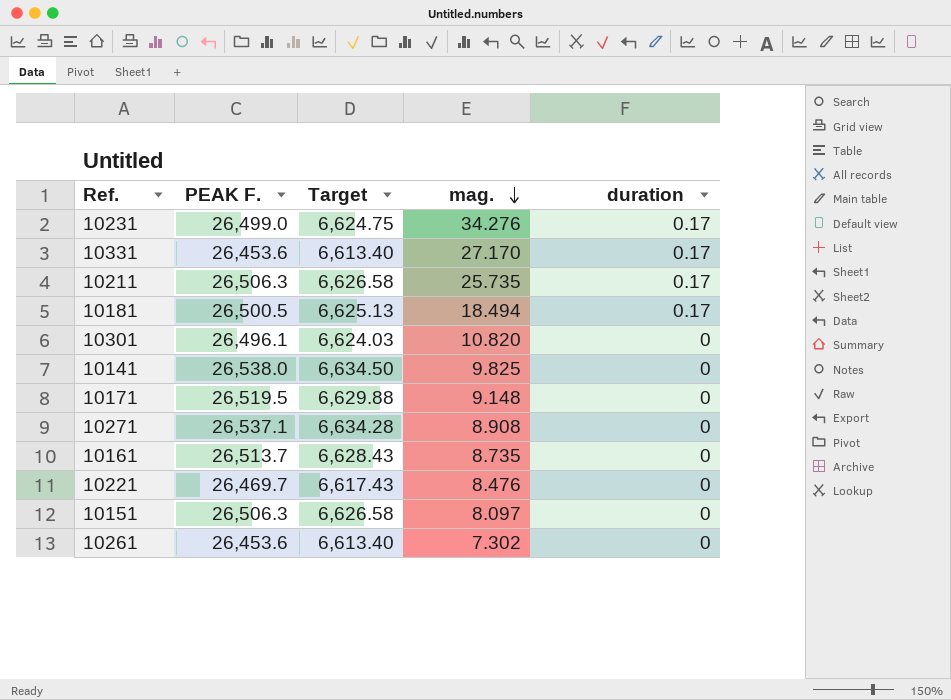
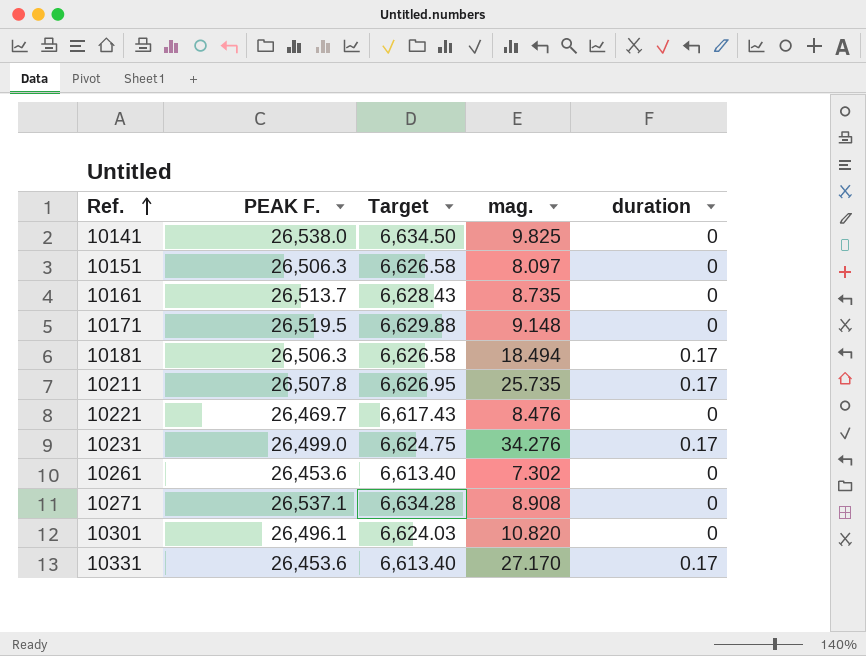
row order: mag. descending -> Ref. ascending
10181 | PEAK F.: 26,500.5 -> 26,506.3
10181 | Target: 6,625.13 -> 6,626.58
10211 | PEAK F.: 26,506.3 -> 26,507.8
10211 | Target: 6,626.58 -> 6,626.95

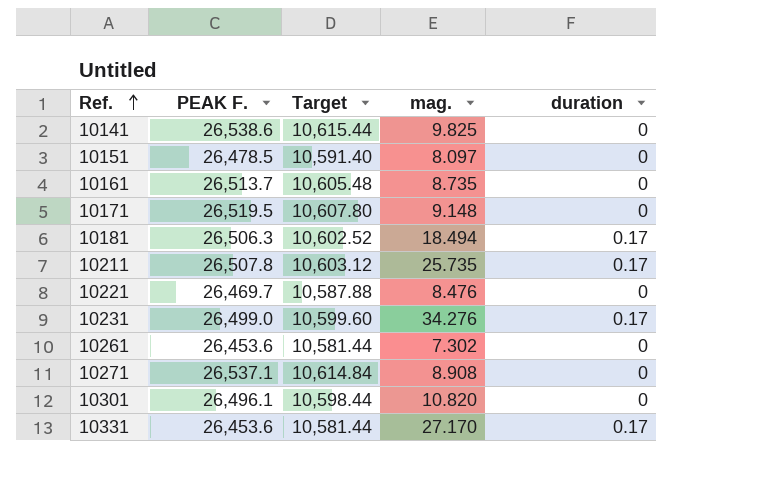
column Target | formula: [PEAK F.] * 0.25 -> [PEAK F.] * 0.4
10141 | PEAK F.: 26,538.0 -> 26,538.6
10151 | PEAK F.: 26,506.3 -> 26,478.5

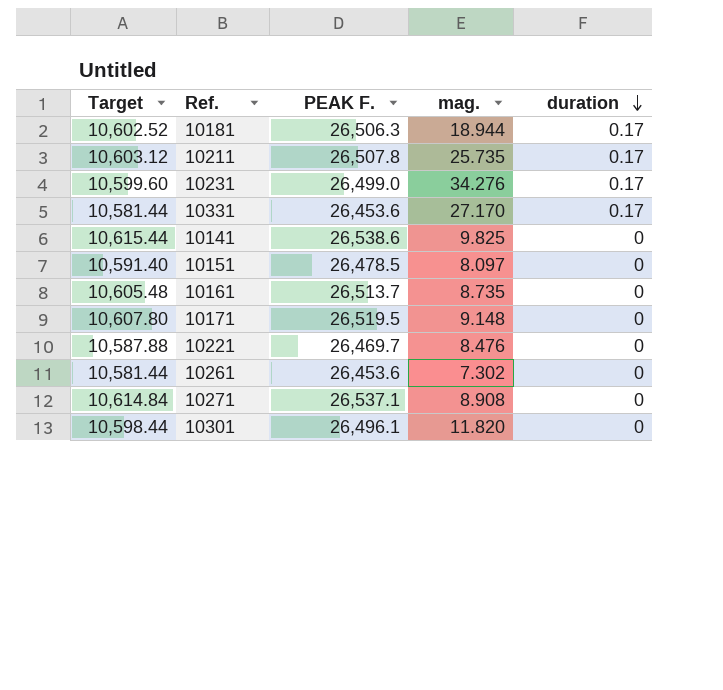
row order: Ref. ascending -> duration descending
column Target | position: 3 -> 1
10181 | mag.: 18.494 -> 18.944
10301 | mag.: 10.820 -> 11.820

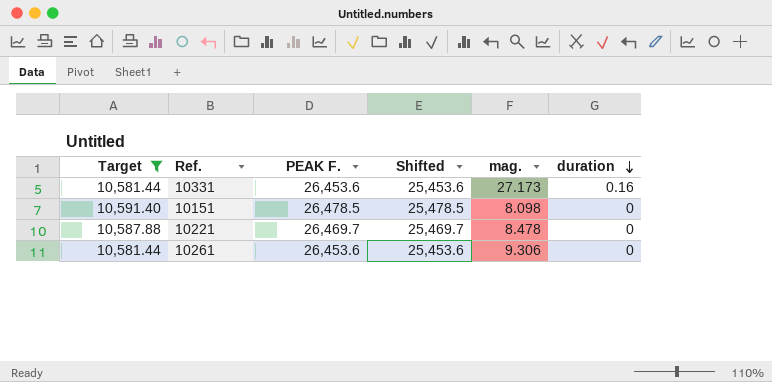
filter: none -> Target <= 10,591.40
column Shifted | formula: none -> [PEAK F.] - 1000
10331 | mag.: 27.170 -> 27.173
10331 | duration: 0.17 -> 0.16
10151 | mag.: 8.097 -> 8.098
10221 | mag.: 8.476 -> 8.478
10261 | mag.: 7.302 -> 9.306

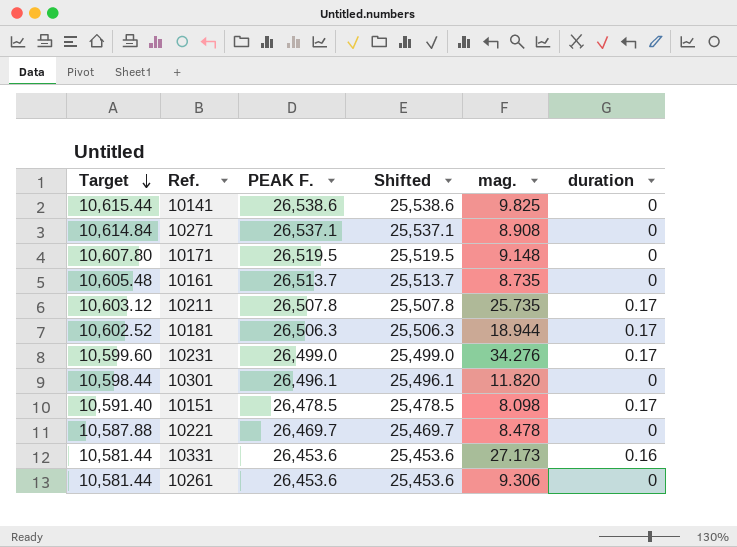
filter: Target <= 10,591.40 -> none
row order: duration descending -> Target descending
10151 | duration: 0 -> 0.17

